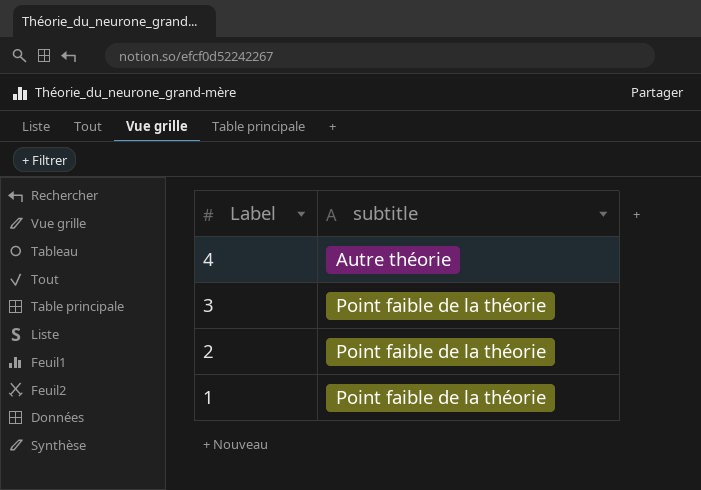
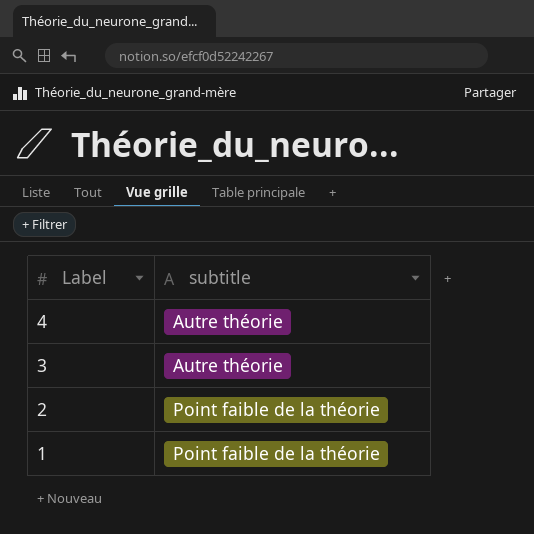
3 | subtitle: Point faible de la théorie -> Autre théorie

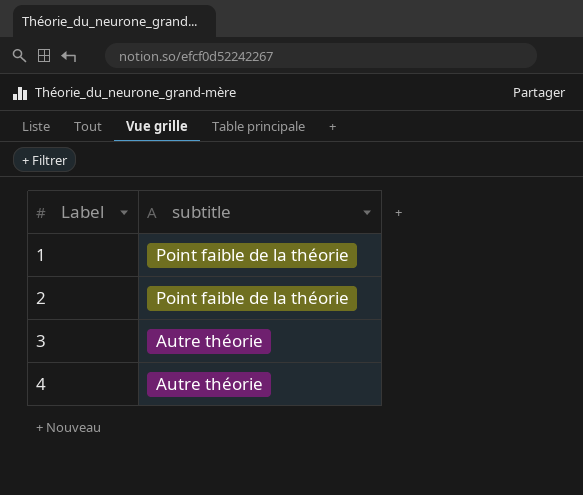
row order: Label descending -> Label ascending

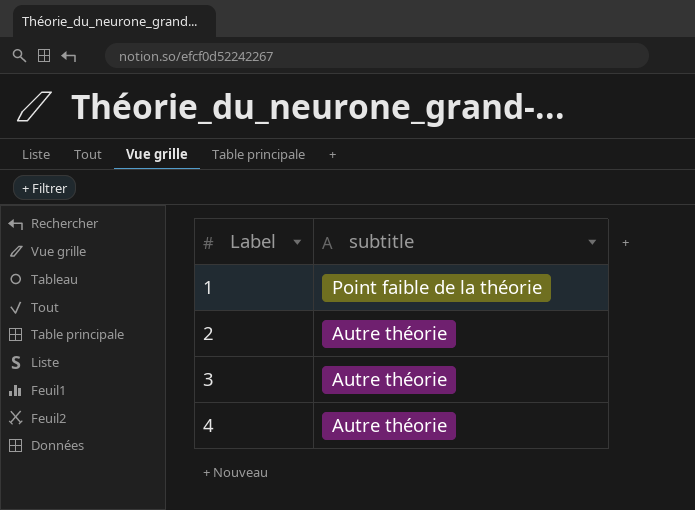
2 | subtitle: Point faible de la théorie -> Autre théorie

